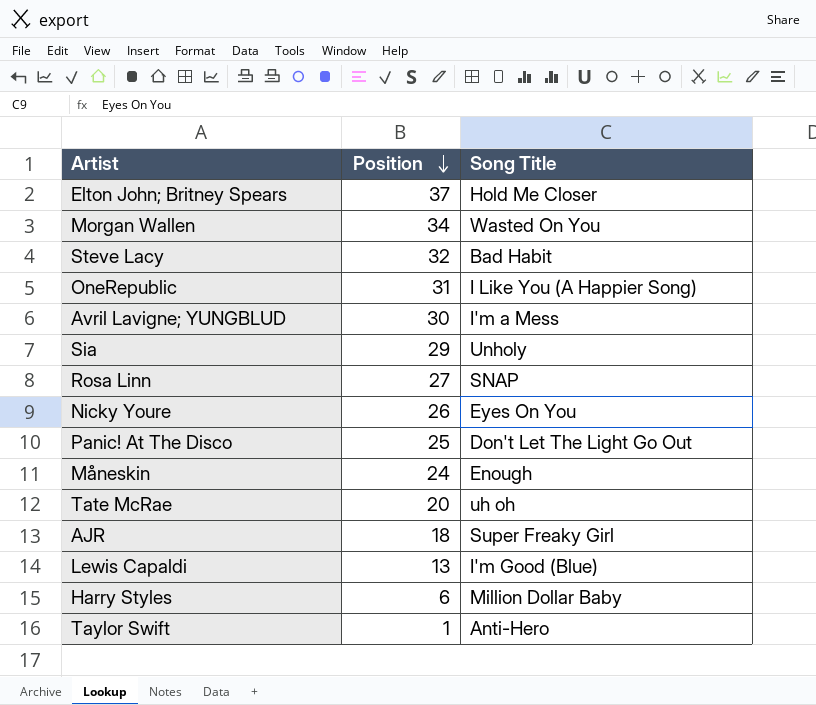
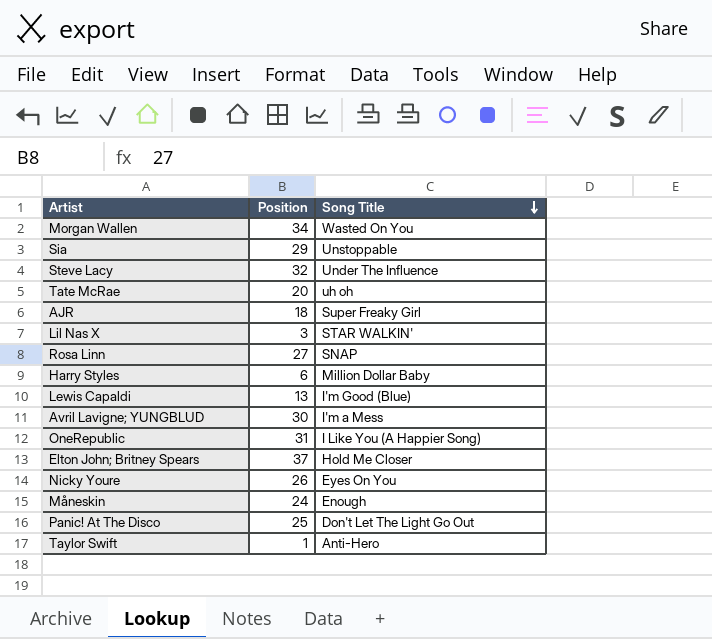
row order: Position descending -> Song Title descending
Sia | Song Title: Unholy -> Unstoppable
Steve Lacy | Song Title: Bad Habit -> Under The Influence
row Lil Nas X: none -> 3 | STAR WALKIN'

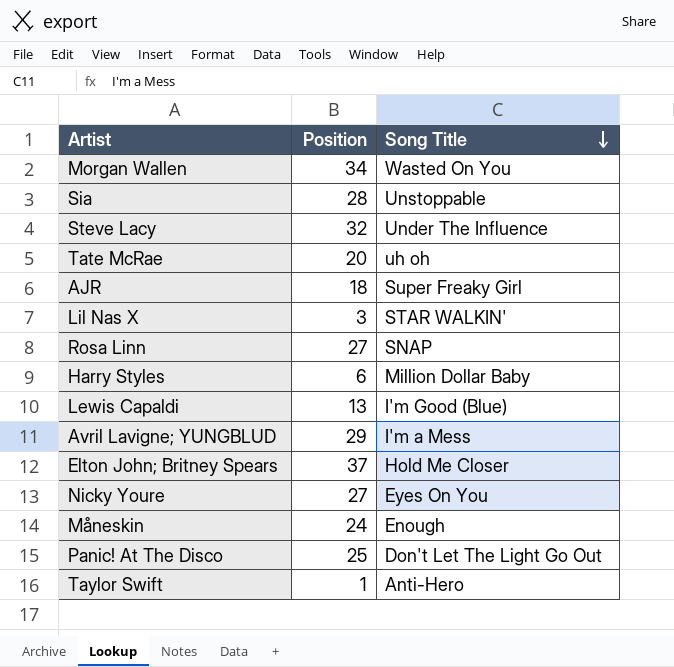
row OneRepublic: 31 | I Like You (A Happier Song) -> none
Sia | Position: 29 -> 28
Avril Lavigne; YUNGBLUD | Position: 30 -> 29
Nicky Youre | Position: 26 -> 27

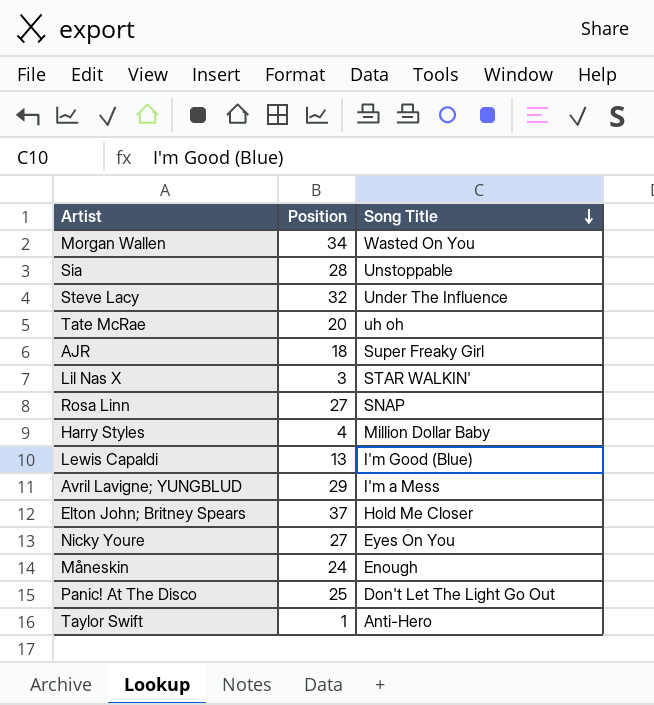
Harry Styles | Position: 6 -> 4

